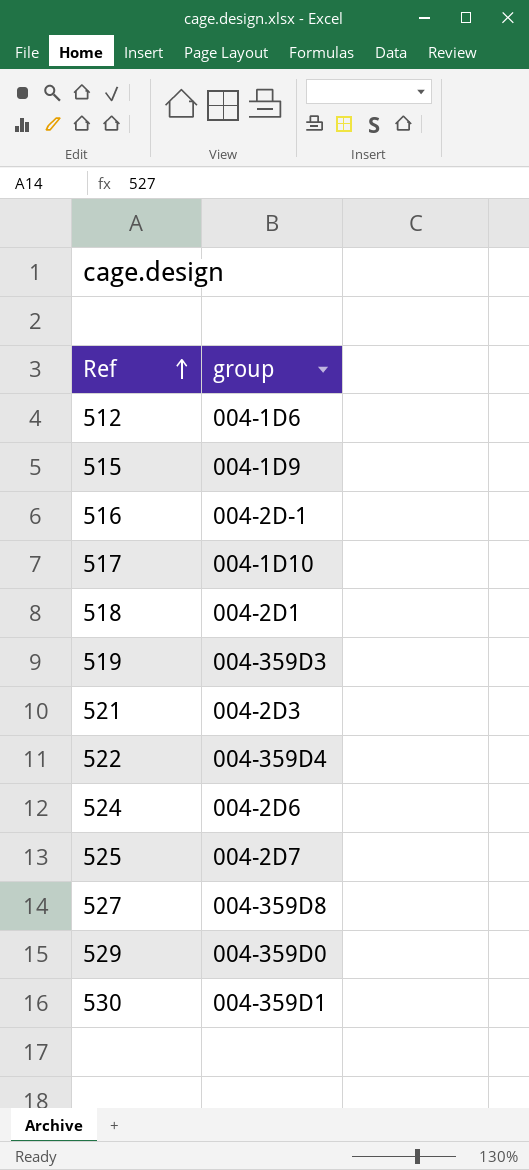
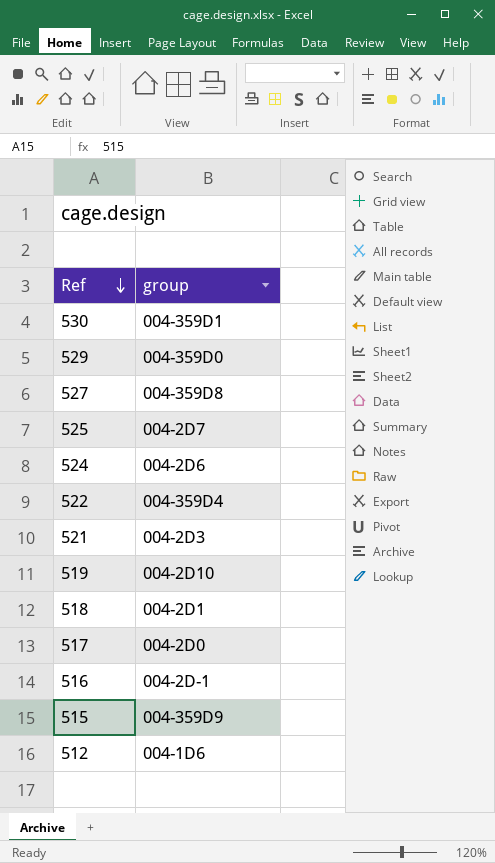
row order: Ref ascending -> Ref descending
519 | group: 004-359D3 -> 004-2D10
517 | group: 004-1D10 -> 004-2D0
515 | group: 004-1D9 -> 004-359D9

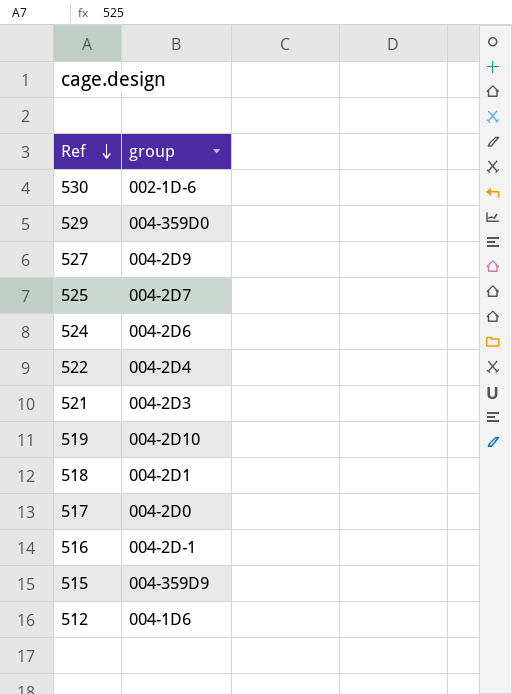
530 | group: 004-359D1 -> 002-1D-6
527 | group: 004-359D8 -> 004-2D9
522 | group: 004-359D4 -> 004-2D4

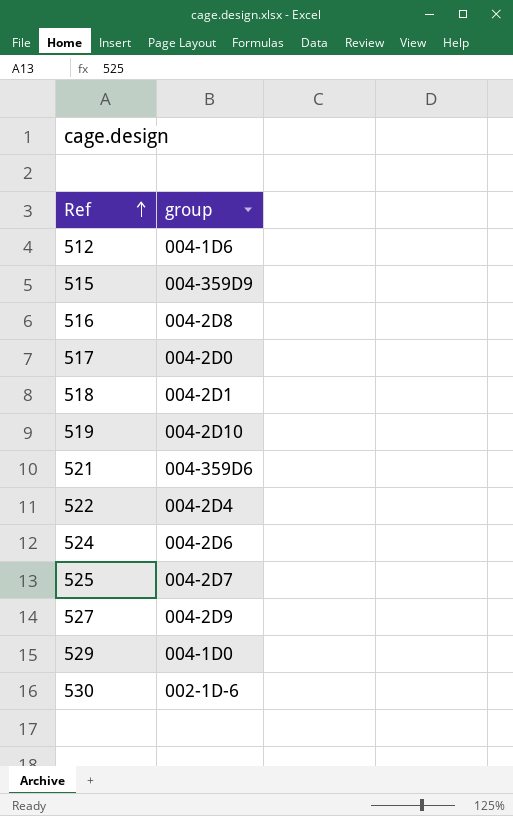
row order: Ref descending -> Ref ascending
516 | group: 004-2D-1 -> 004-2D8
521 | group: 004-2D3 -> 004-359D6
529 | group: 004-359D0 -> 004-1D0

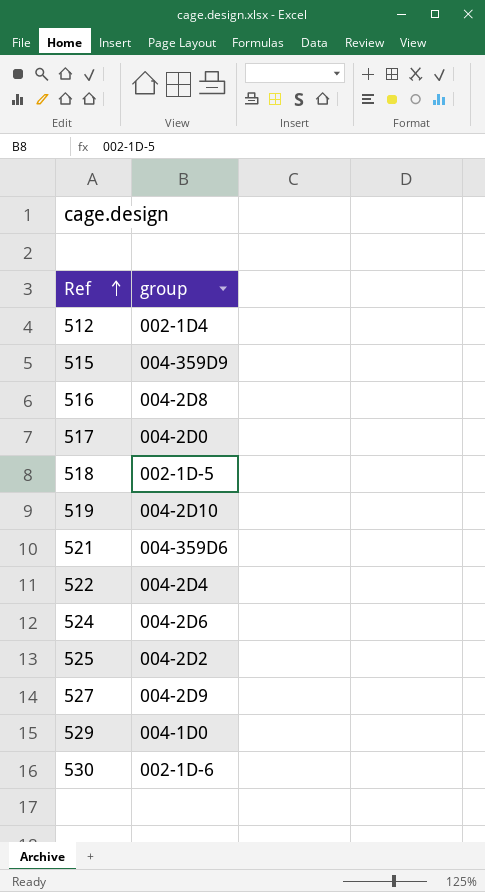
512 | group: 004-1D6 -> 002-1D4
518 | group: 004-2D1 -> 002-1D-5
525 | group: 004-2D7 -> 004-2D2

